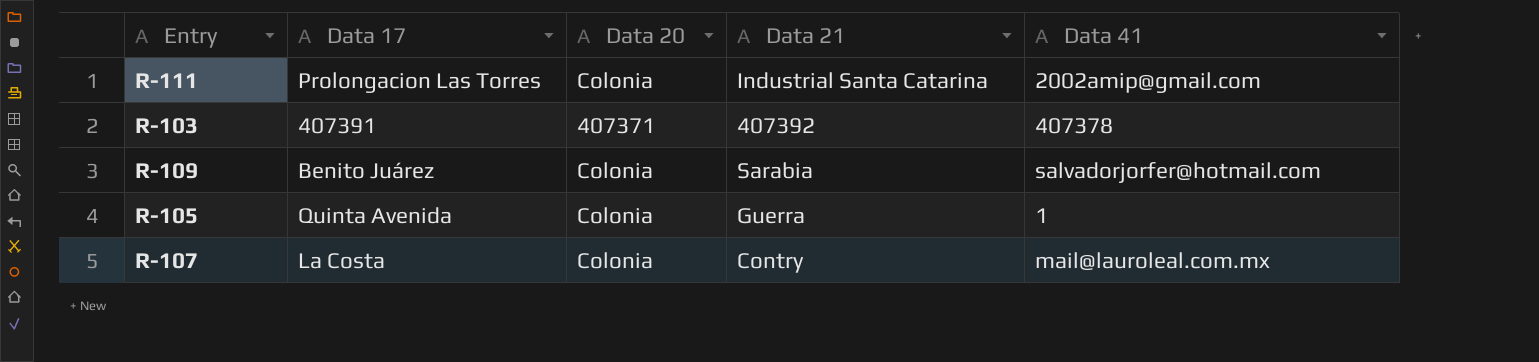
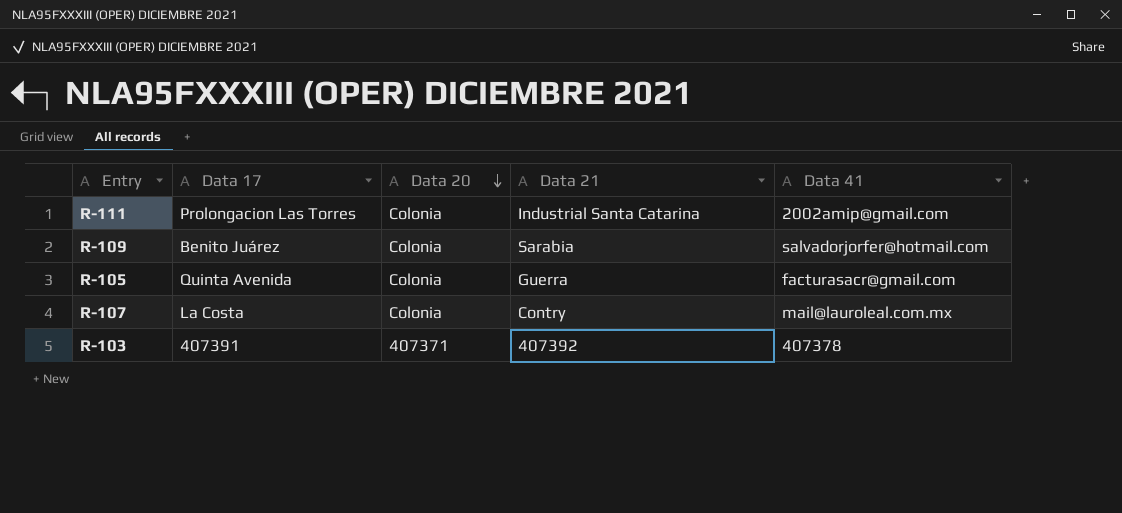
row order: none -> Data 20 descending
R-105 | Data 41: 1 -> facturasacr@gmail.com

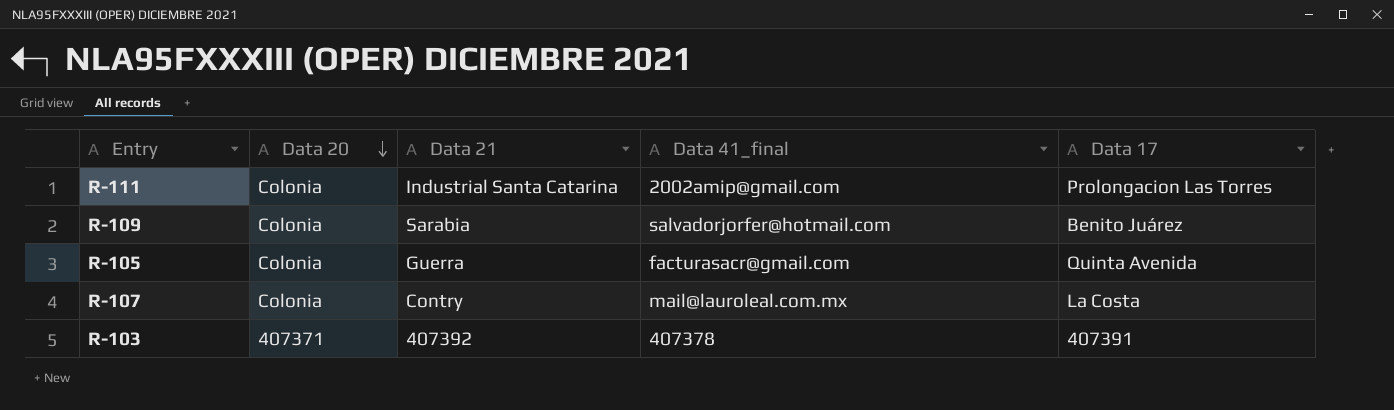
column name: Data 41 -> Data 41_final
column Data 17 | position: 2 -> 5

